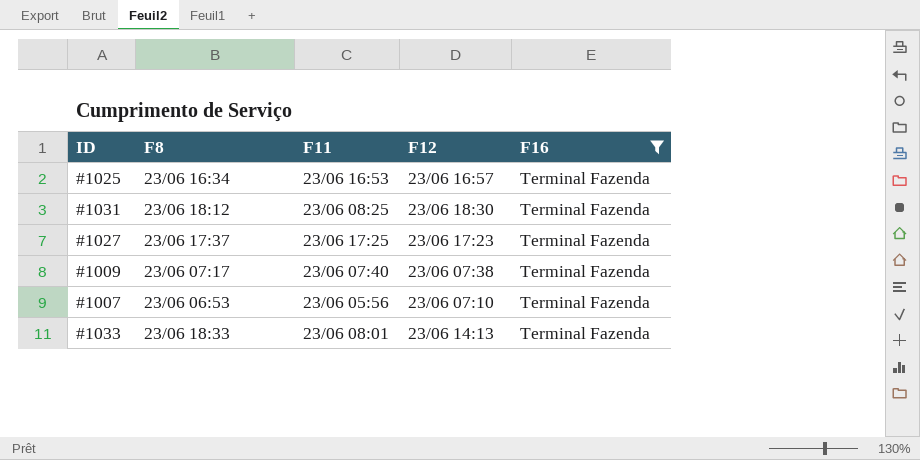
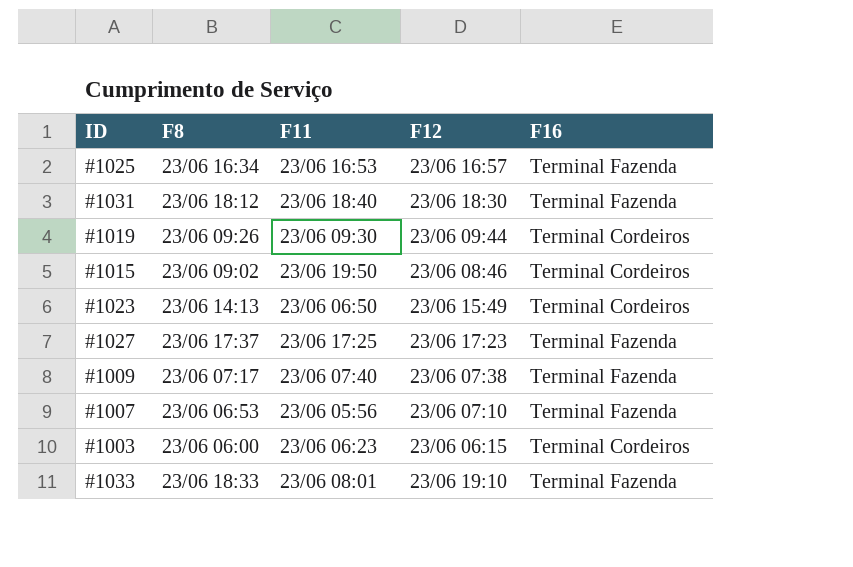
filter: F16 = Terminal Fazenda -> none
#1031 | F11: 23/06 08:25 -> 23/06 18:40
#1033 | F12: 23/06 14:13 -> 23/06 19:10

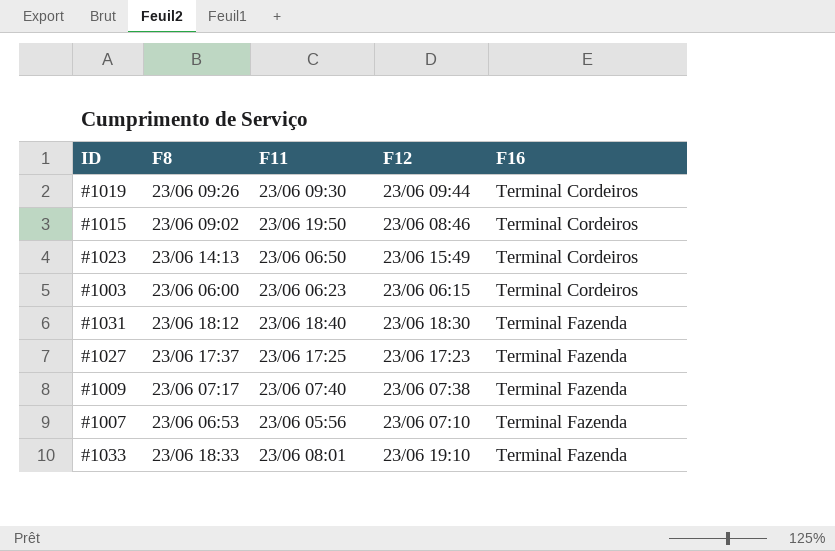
row order: none -> F16 ascending
row #1025: 23/06 16:34 | 23/06 16:53 | 23/06 16:57 | Terminal Fazenda -> none

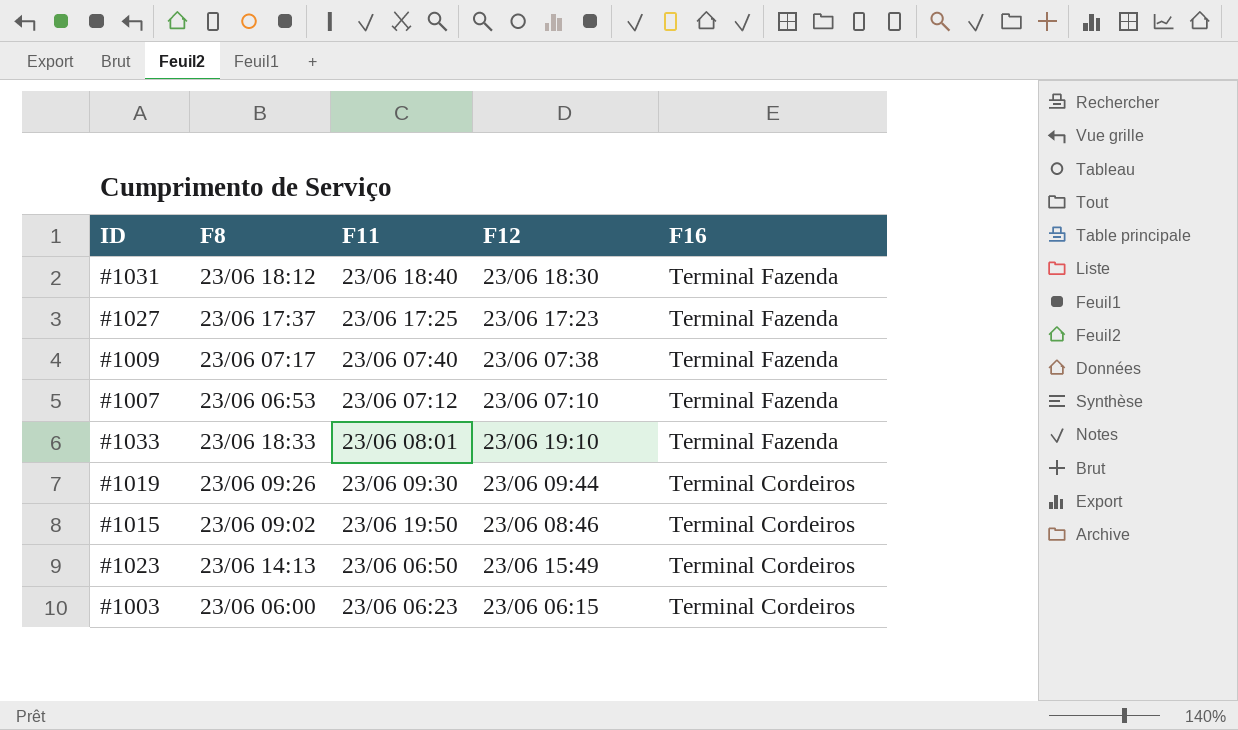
row order: F16 ascending -> F16 descending
#1007 | F11: 23/06 05:56 -> 23/06 07:12

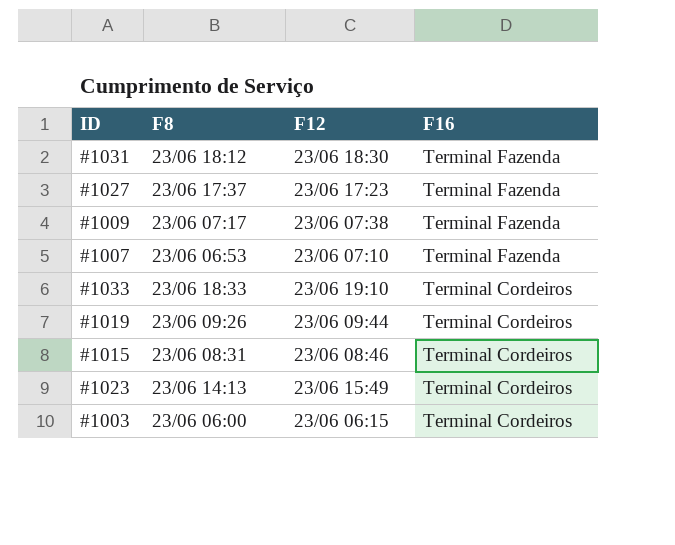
column F11 | position: 3 -> none
#1033 | F16: Terminal Fazenda -> Terminal Cordeiros
#1015 | F8: 23/06 09:02 -> 23/06 08:31

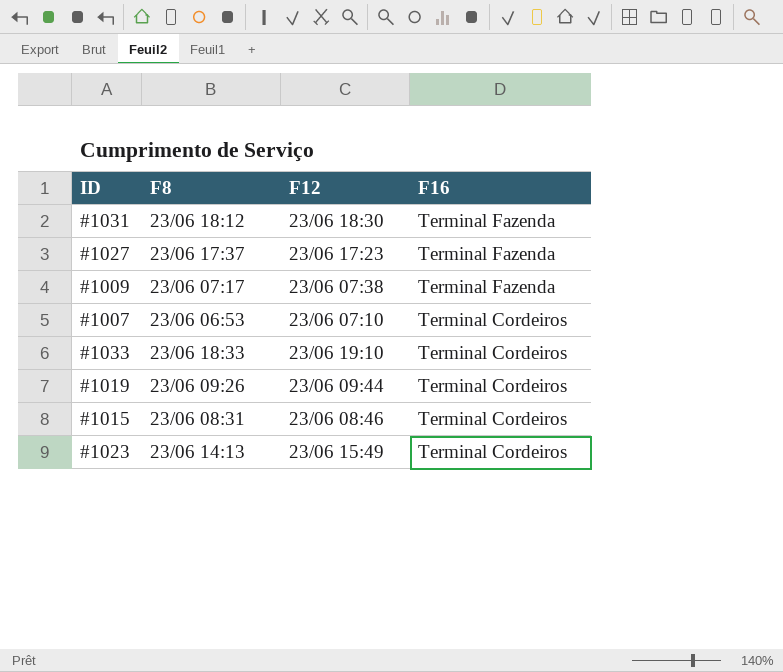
row #1003: 23/06 06:00 | 23/06 06:15 | Terminal Cordeiros -> none
#1007 | F16: Terminal Fazenda -> Terminal Cordeiros

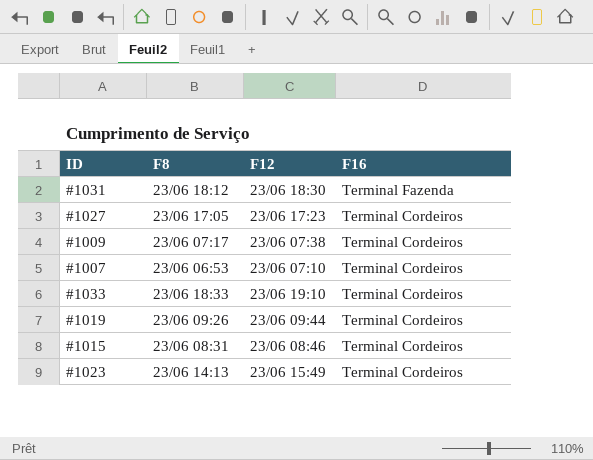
#1027 | F8: 23/06 17:37 -> 23/06 17:05
#1027 | F16: Terminal Fazenda -> Terminal Cordeiros
#1009 | F16: Terminal Fazenda -> Terminal Cordeiros

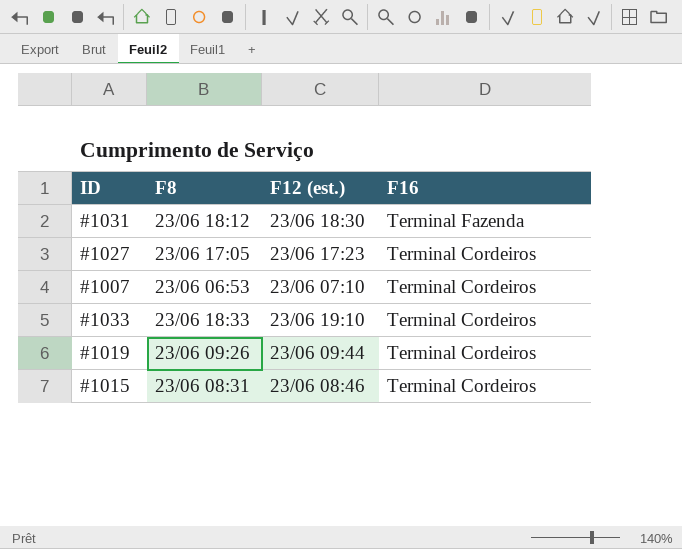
column name: F12 -> F12 (est.)
row #1009: 23/06 07:17 | 23/06 07:38 | Terminal Cordeiros -> none
row #1023: 23/06 14:13 | 23/06 15:49 | Terminal Cordeiros -> none

